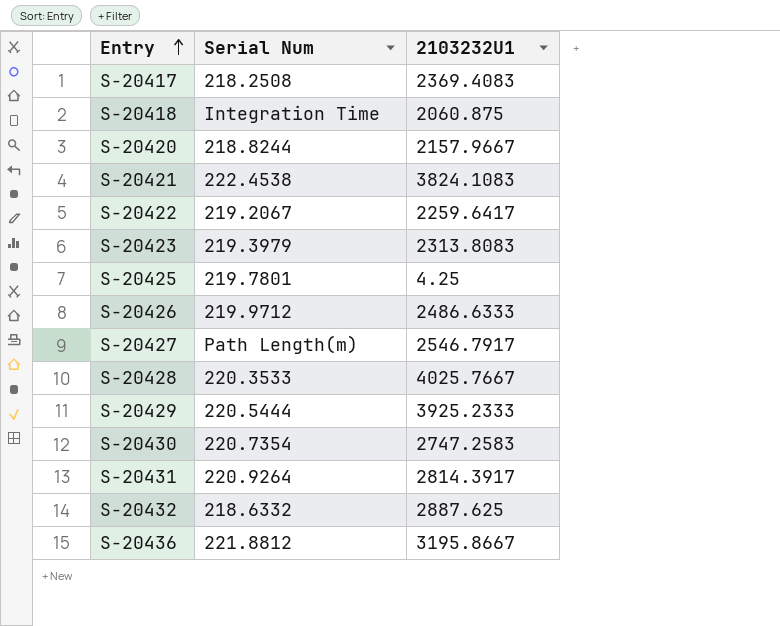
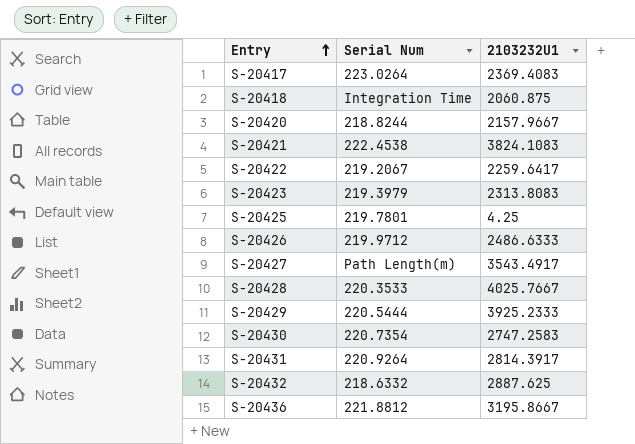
S-20417 | Serial Num: 218.2508 -> 223.0264
S-20427 | 2103232U1: 2546.7917 -> 3543.4917

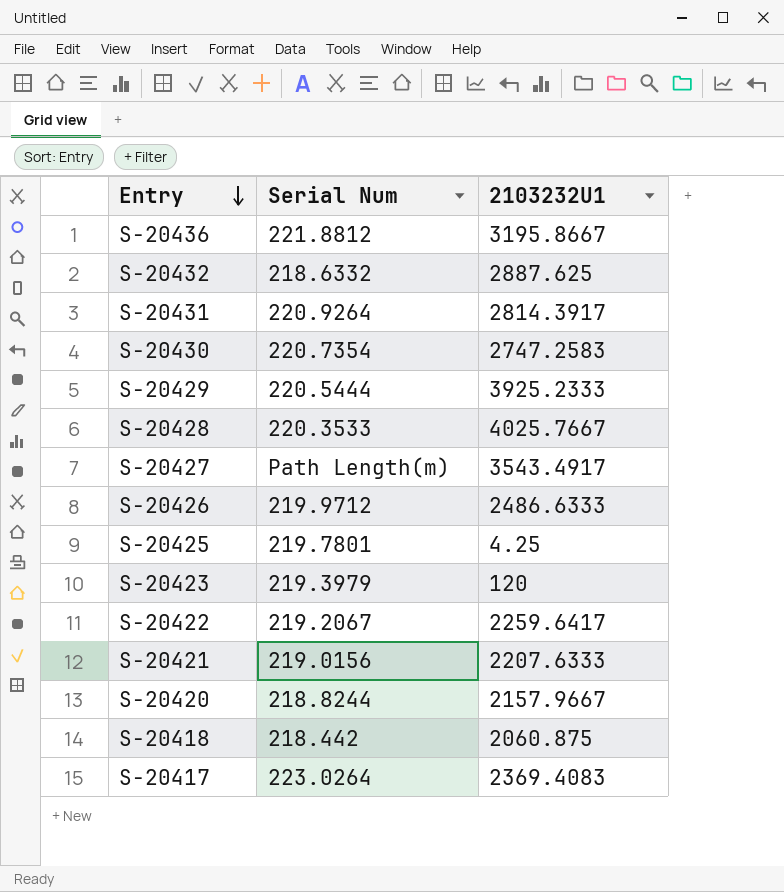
row order: Entry ascending -> Entry descending
S-20423 | 2103232U1: 2313.8083 -> 120
S-20421 | Serial Num: 222.4538 -> 219.0156
S-20421 | 2103232U1: 3824.1083 -> 2207.6333
S-20418 | Serial Num: Integration Time -> 218.442

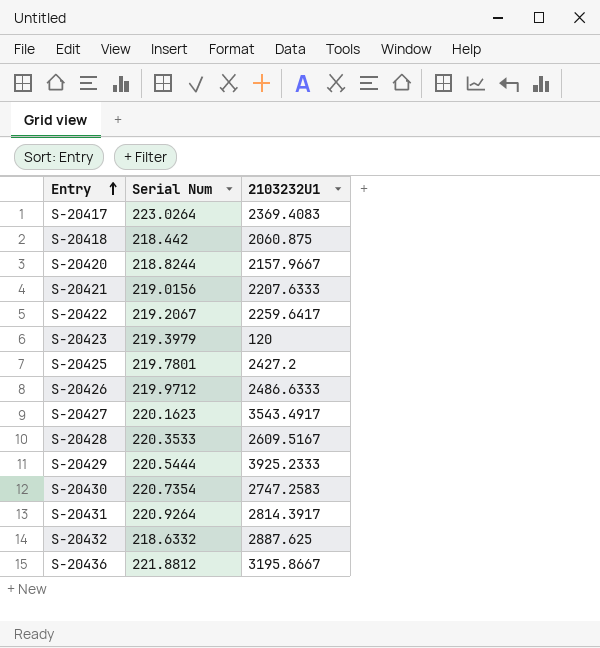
row order: Entry descending -> Entry ascending
S-20425 | 2103232U1: 4.25 -> 2427.2
S-20427 | Serial Num: Path Length(m) -> 220.1623
S-20428 | 2103232U1: 4025.7667 -> 2609.5167

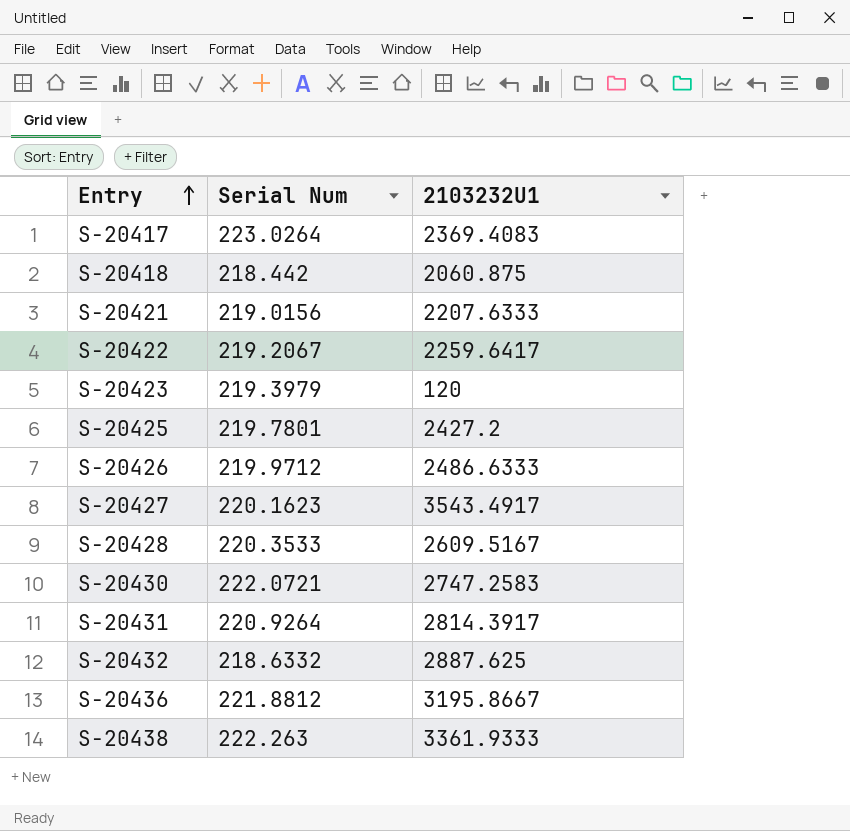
row S-20420: 218.8244 | 2157.9667 -> none
row S-20429: 220.5444 | 3925.2333 -> none
S-20430 | Serial Num: 220.7354 -> 222.0721
row S-20438: none -> 222.263 | 3361.9333

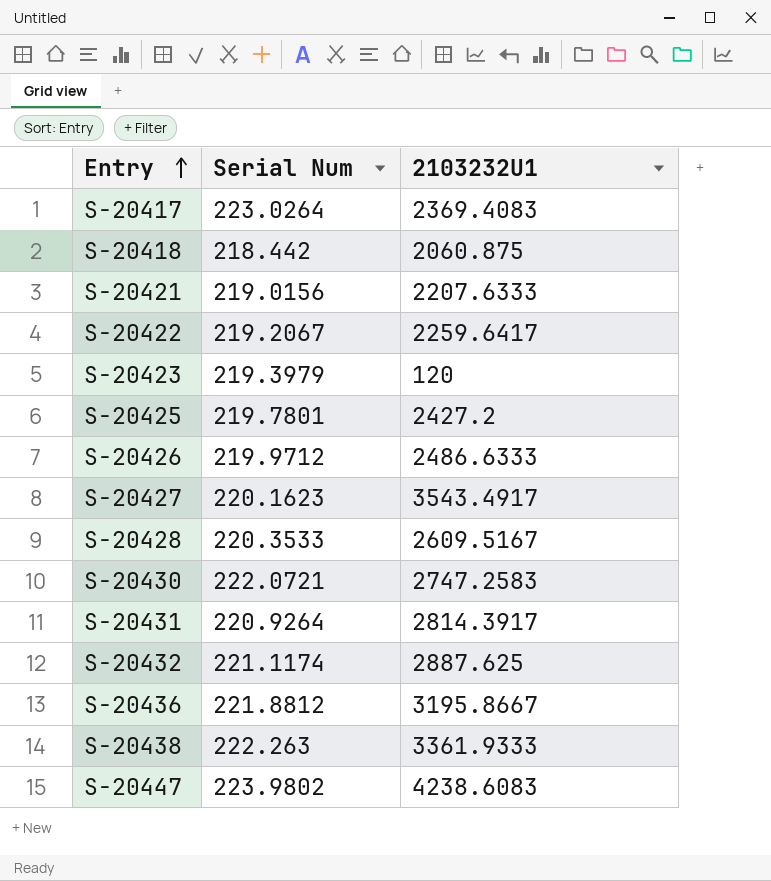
S-20432 | Serial Num: 218.6332 -> 221.1174
row S-20447: none -> 223.9802 | 4238.6083

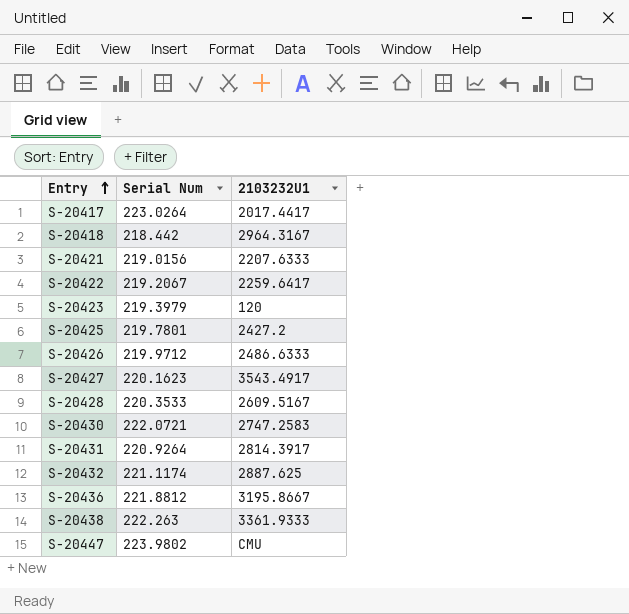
S-20417 | 2103232U1: 2369.4083 -> 2017.4417
S-20418 | 2103232U1: 2060.875 -> 2964.3167
S-20447 | 2103232U1: 4238.6083 -> CMU

